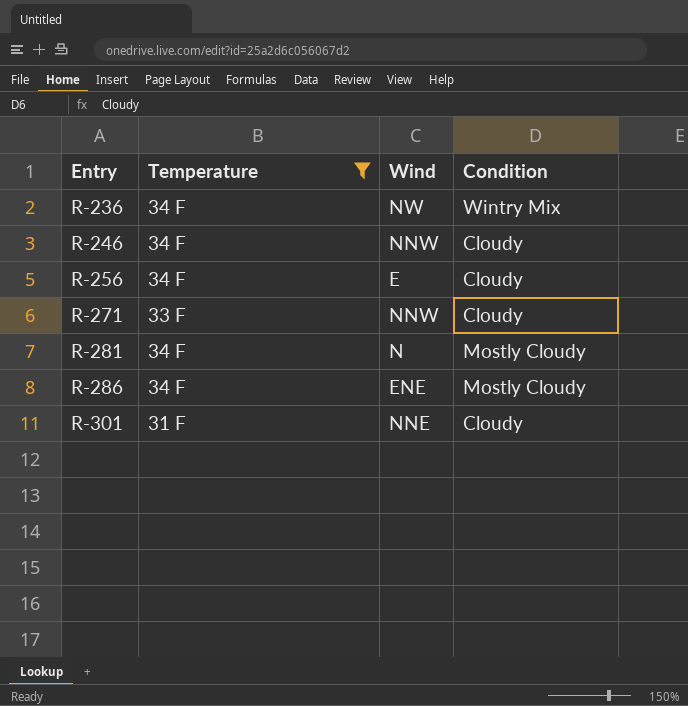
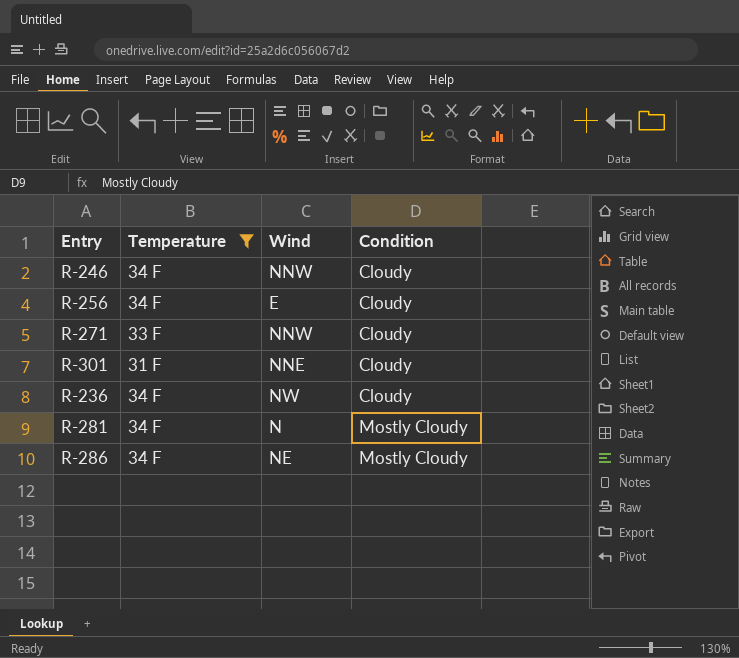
row order: Entry ascending -> Condition ascending
R-236 | Condition: Wintry Mix -> Cloudy
R-286 | Wind: ENE -> NE

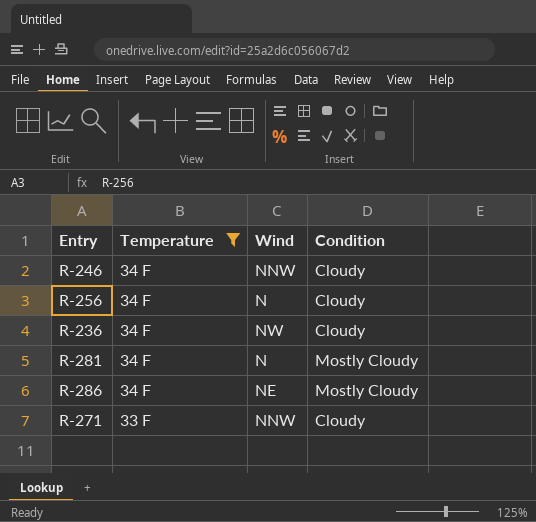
row order: Condition ascending -> Temperature descending
row R-301: 31 F | NNE | Cloudy -> none
R-256 | Wind: E -> N

